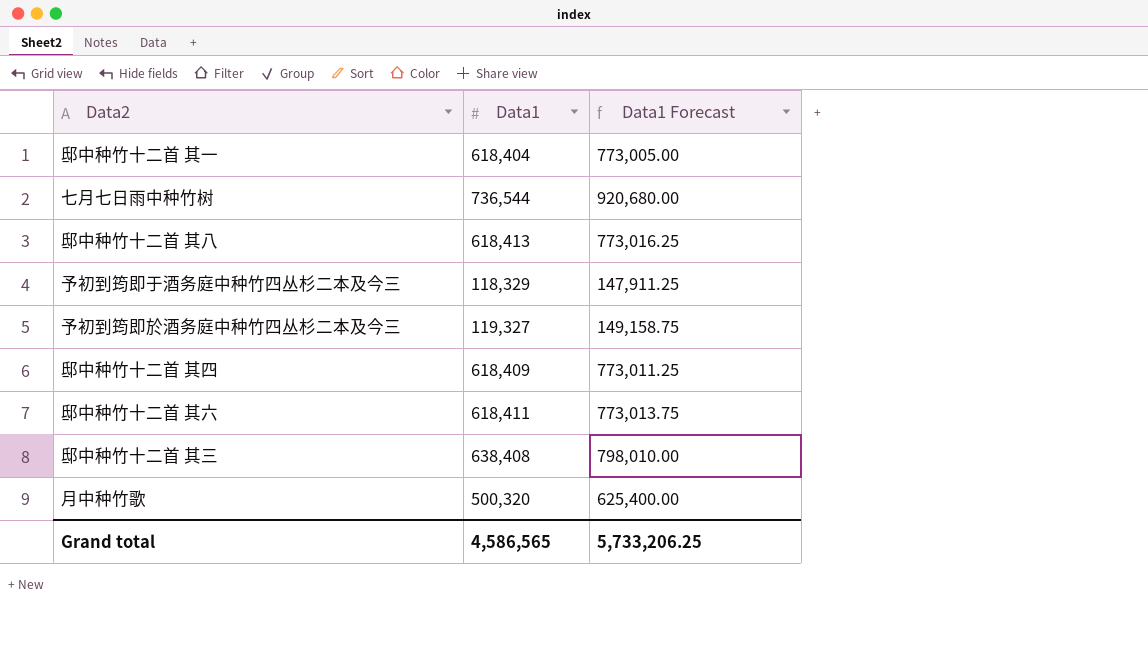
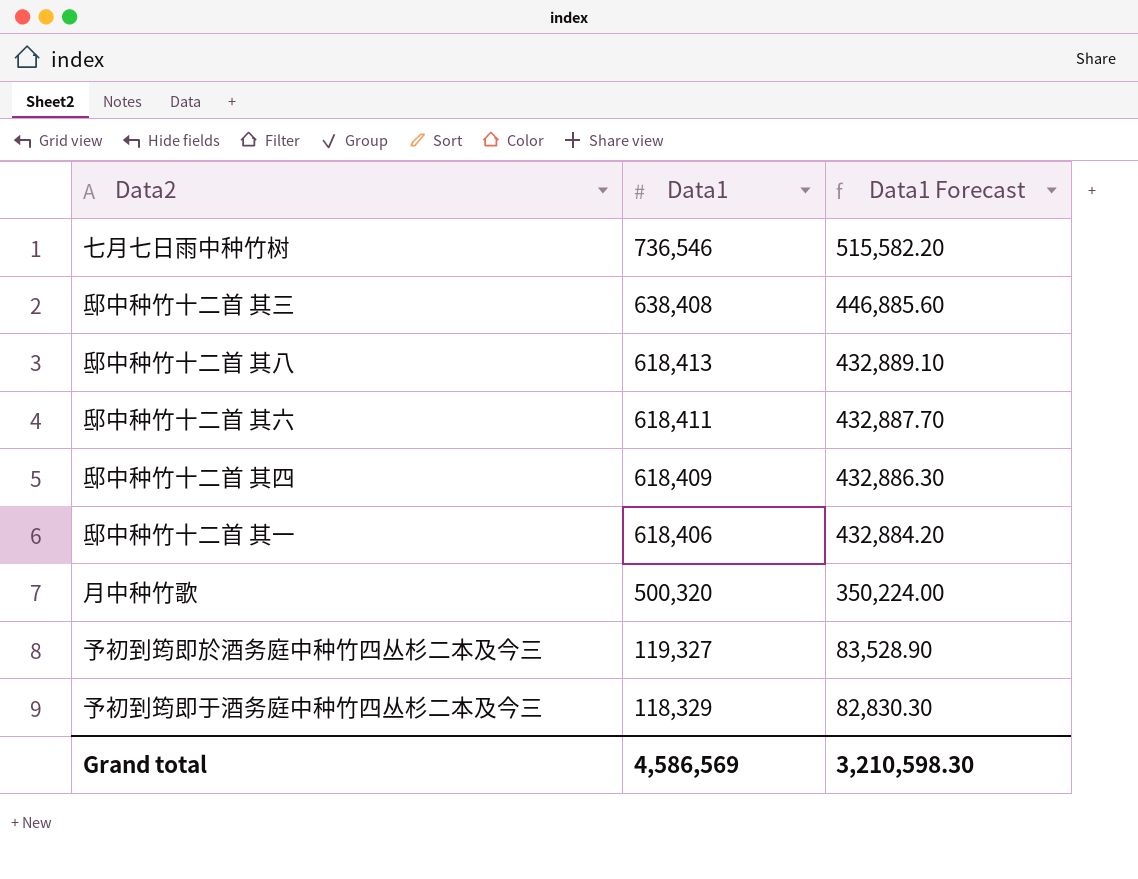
row order: none -> Data1 descending
column Data1 Forecast | formula: [Data1] * 1.25 -> [Data1] * 0.7
七月七日雨中种竹树 | Data1: 736,544 -> 736,546
邸中种竹十二首 其一 | Data1: 618,404 -> 618,406
Grand total | Data1: 4,586,565 -> 4,586,569
Grand total | Data1 Forecast: 5,733,206.25 -> 3,210,598.30

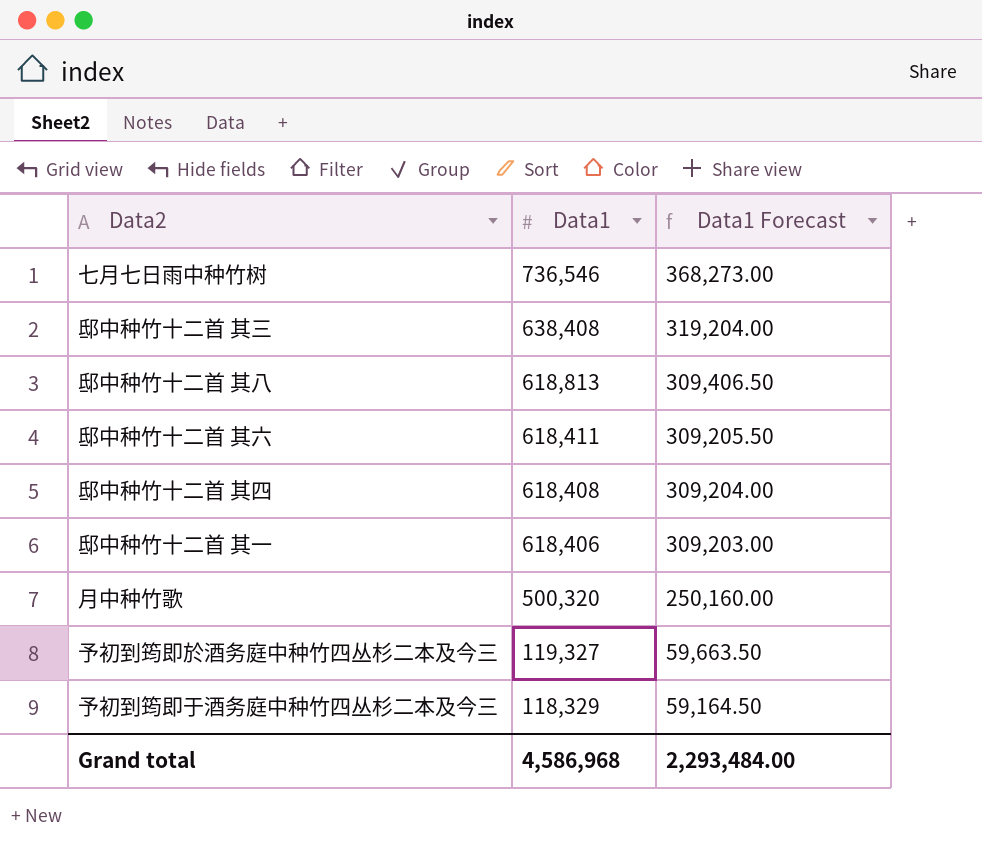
column Data1 Forecast | formula: [Data1] * 0.7 -> [Data1] * 0.5
邸中种竹十二首 其八 | Data1: 618,413 -> 618,813
邸中种竹十二首 其四 | Data1: 618,409 -> 618,408
Grand total | Data1: 4,586,569 -> 4,586,968
Grand total | Data1 Forecast: 3,210,598.30 -> 2,293,484.00

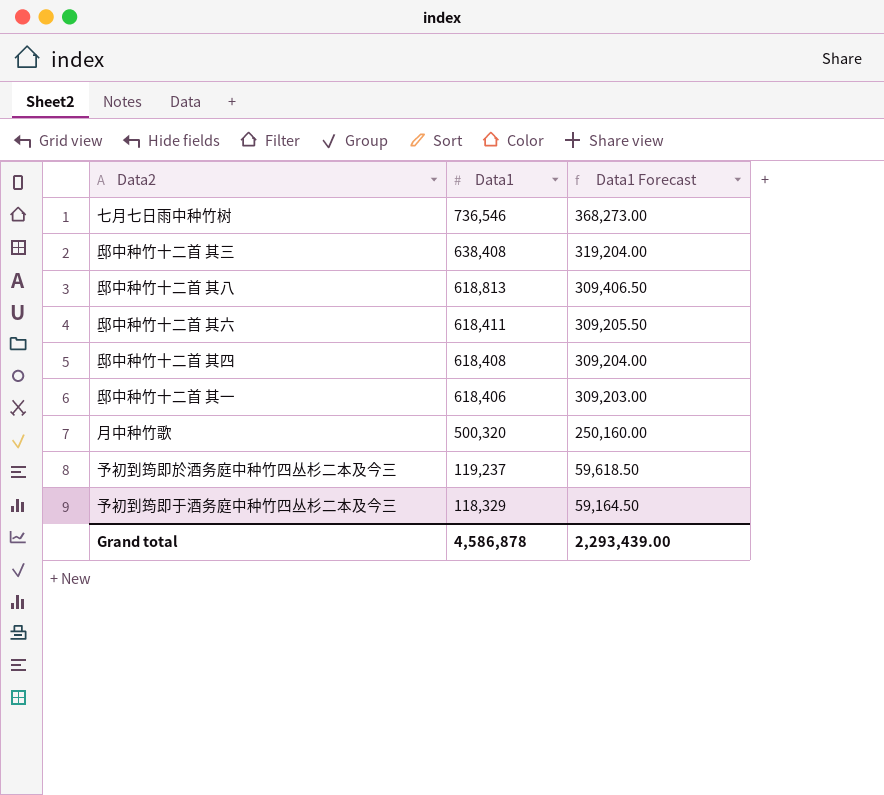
予初到筠即於酒务庭中种竹四丛杉二本及今三 | Data1: 119,327 -> 119,237
予初到筠即於酒务庭中种竹四丛杉二本及今三 | Data1 Forecast: 59,663.50 -> 59,618.50
Grand total | Data1: 4,586,968 -> 4,586,878
Grand total | Data1 Forecast: 2,293,484.00 -> 2,293,439.00

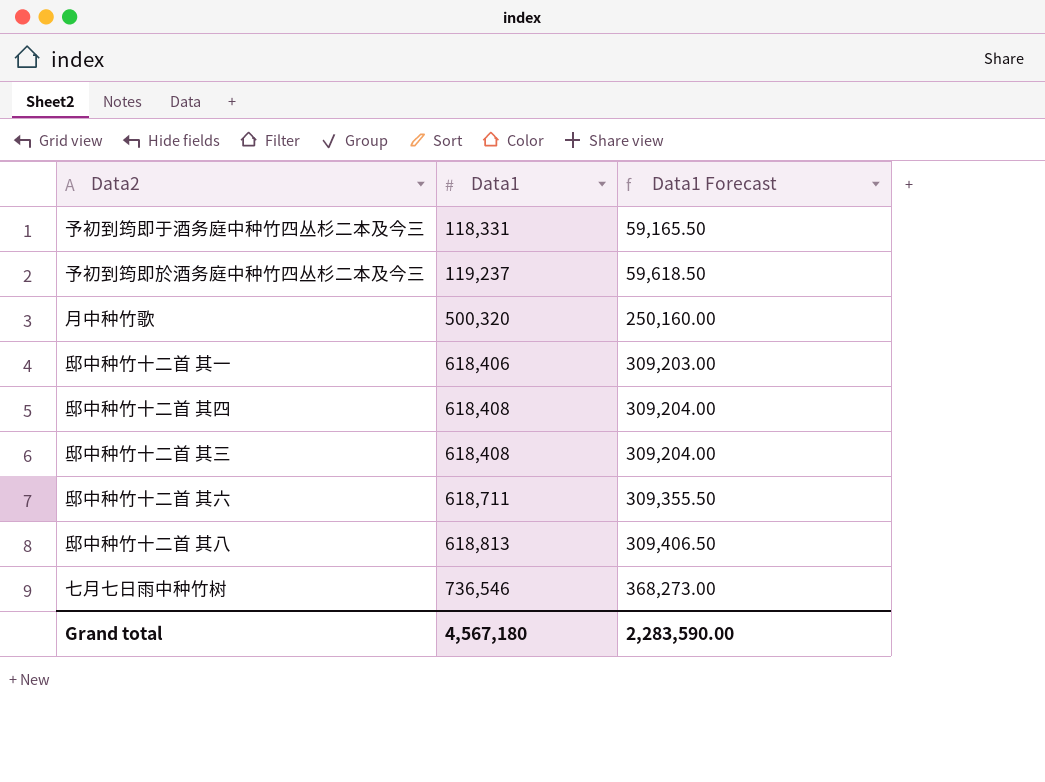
row order: Data1 descending -> Data1 ascending
予初到筠即于酒务庭中种竹四丛杉二本及今三 | Data1: 118,329 -> 118,331
予初到筠即于酒务庭中种竹四丛杉二本及今三 | Data1 Forecast: 59,164.50 -> 59,165.50
邸中种竹十二首 其三 | Data1: 638,408 -> 618,408
邸中种竹十二首 其三 | Data1 Forecast: 319,204.00 -> 309,204.00
邸中种竹十二首 其六 | Data1: 618,411 -> 618,711
邸中种竹十二首 其六 | Data1 Forecast: 309,205.50 -> 309,355.50
Grand total | Data1: 4,586,878 -> 4,567,180
Grand total | Data1 Forecast: 2,293,439.00 -> 2,283,590.00

